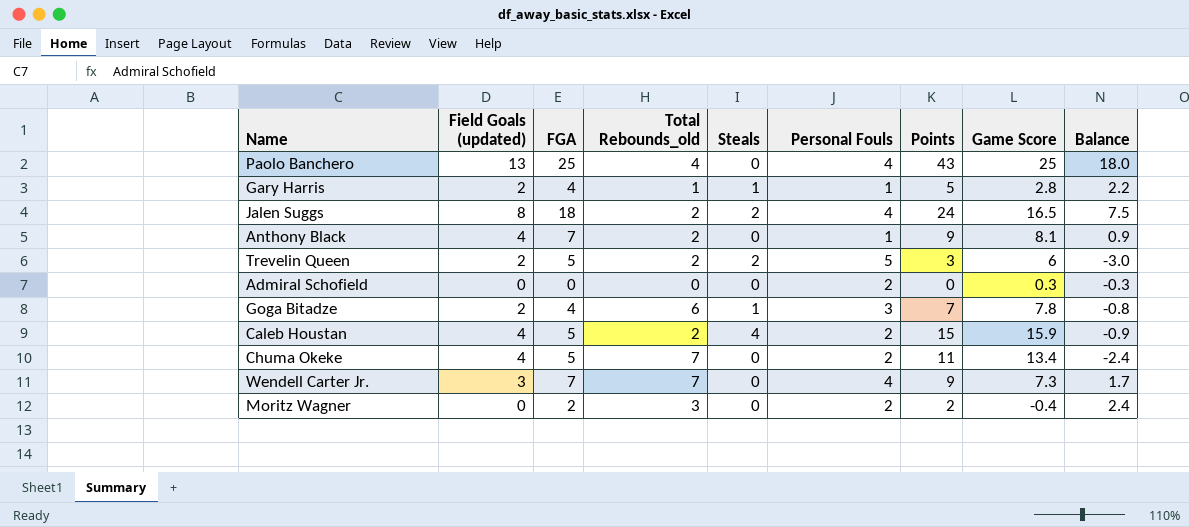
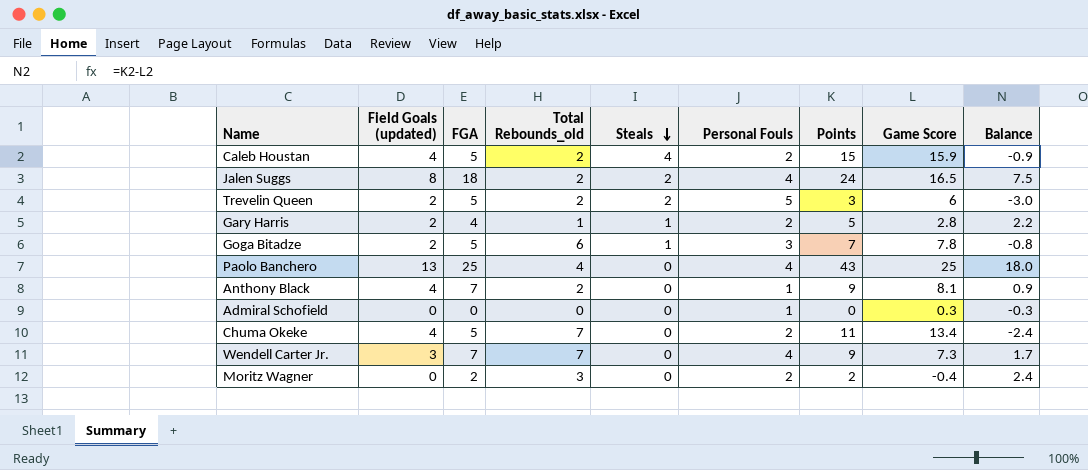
row order: none -> Steals descending
Gary Harris | Personal Fouls: 1 -> 2
Goga Bitadze | FGA: 4 -> 5
Admiral Schofield | Personal Fouls: 2 -> 1

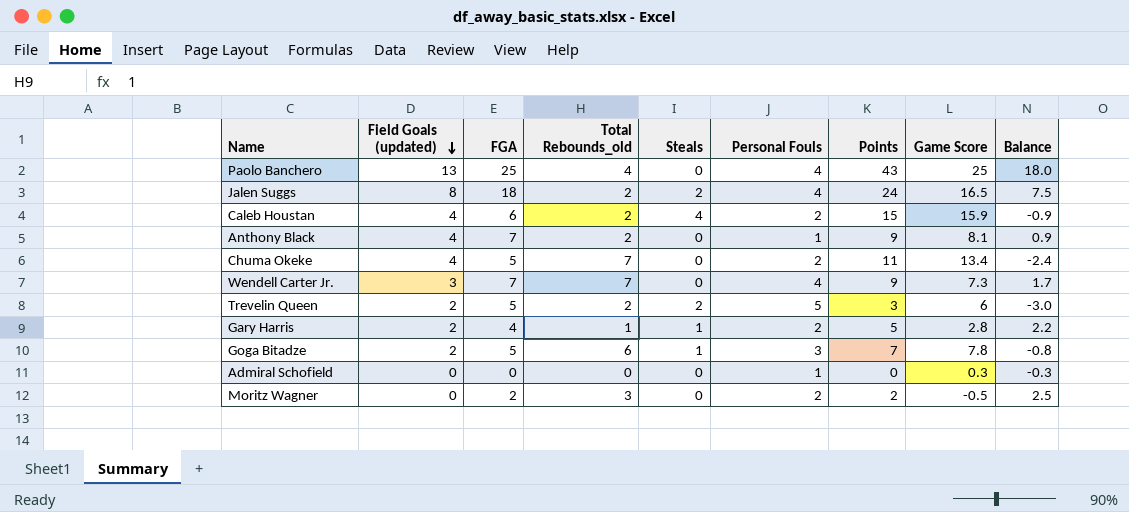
row order: Steals descending -> Field Goals (updated) descending
Caleb Houstan | FGA: 5 -> 6
Moritz Wagner | Game Score: -0.4 -> -0.5
Moritz Wagner | Balance: 2.4 -> 2.5

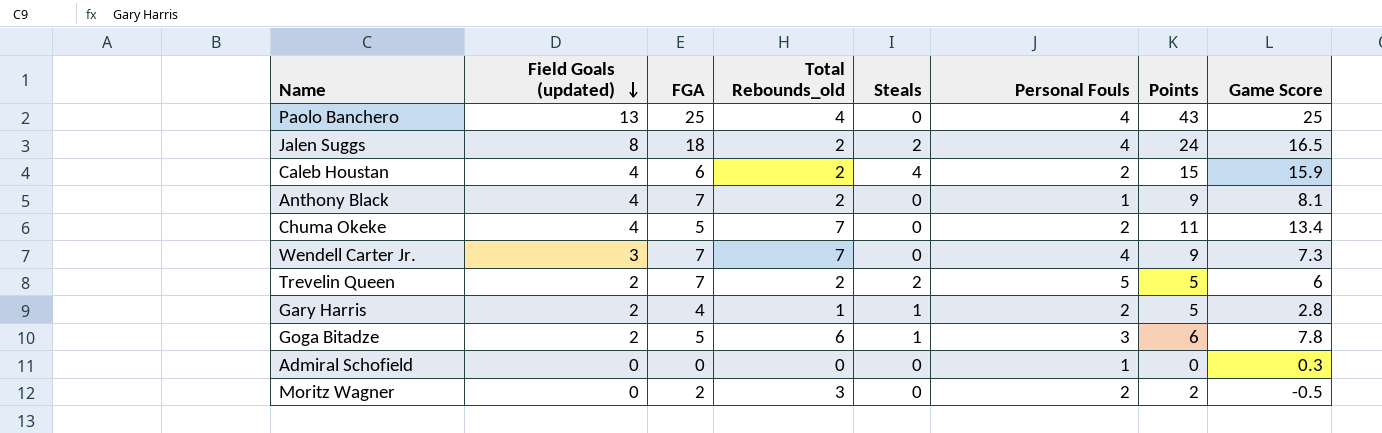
column Balance | formula: [Points] - [Game Score] -> none
Trevelin Queen | FGA: 5 -> 7
Trevelin Queen | Points: 3 -> 5
Goga Bitadze | Points: 7 -> 6

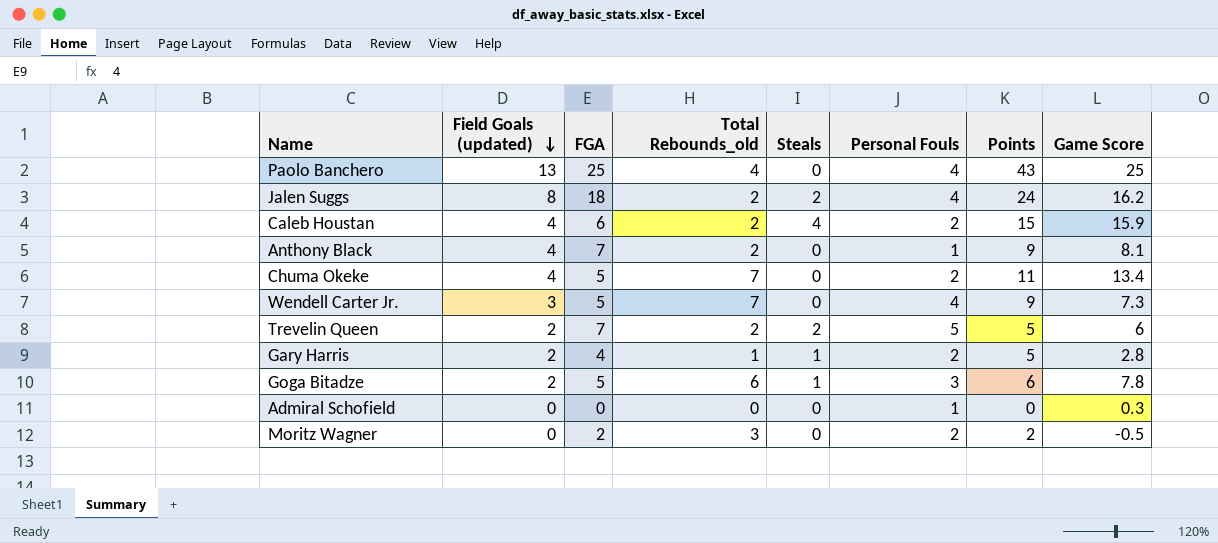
Jalen Suggs | Game Score: 16.5 -> 16.2
Wendell Carter Jr. | FGA: 7 -> 5

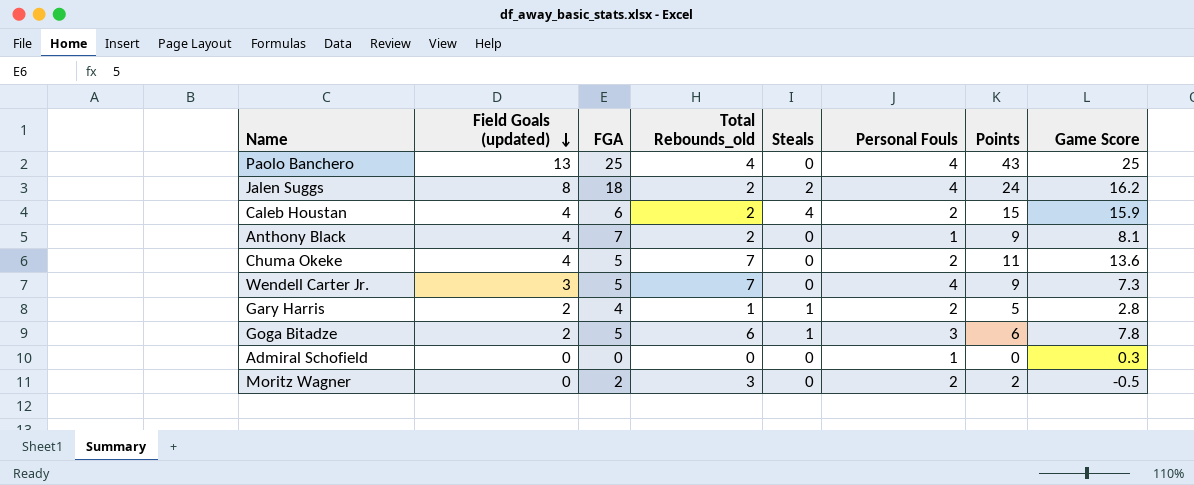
row Trevelin Queen: 2 | 7 | 2 | 2 | 5 | 5 | 6 -> none
Chuma Okeke | Game Score: 13.4 -> 13.6

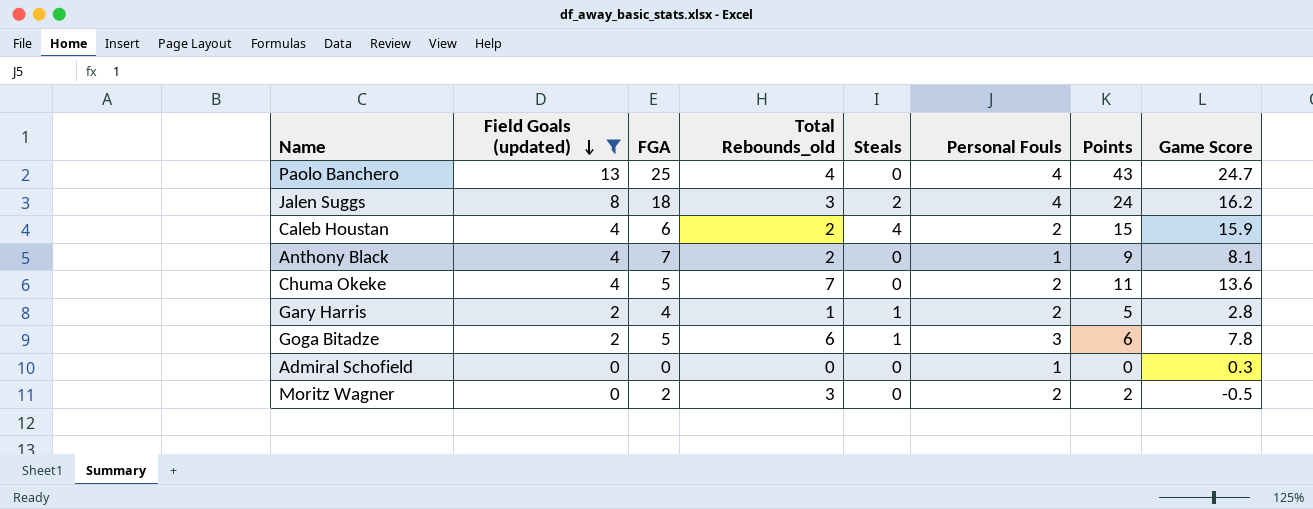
filter: none -> Field Goals (updated) != 3
Paolo Banchero | Game Score: 25 -> 24.7
Jalen Suggs | Total Rebounds_old: 2 -> 3

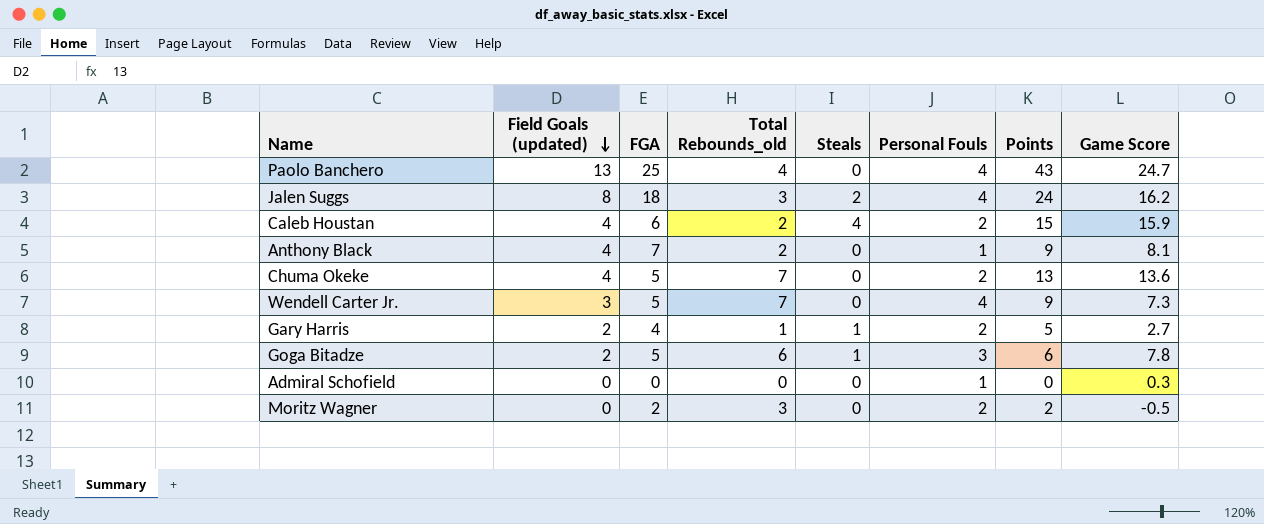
filter: Field Goals (updated) != 3 -> none
Chuma Okeke | Points: 11 -> 13
Gary Harris | Game Score: 2.8 -> 2.7

